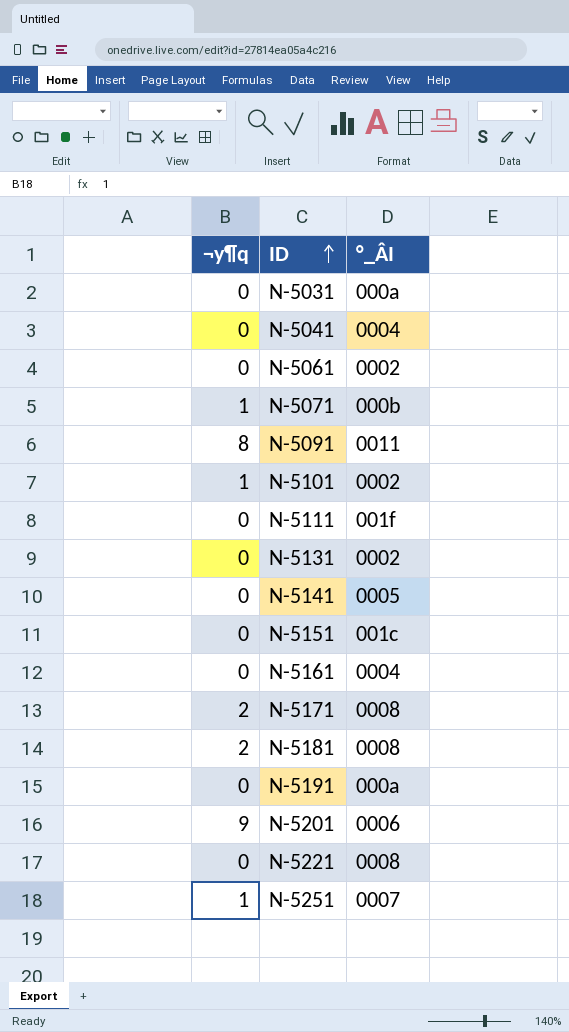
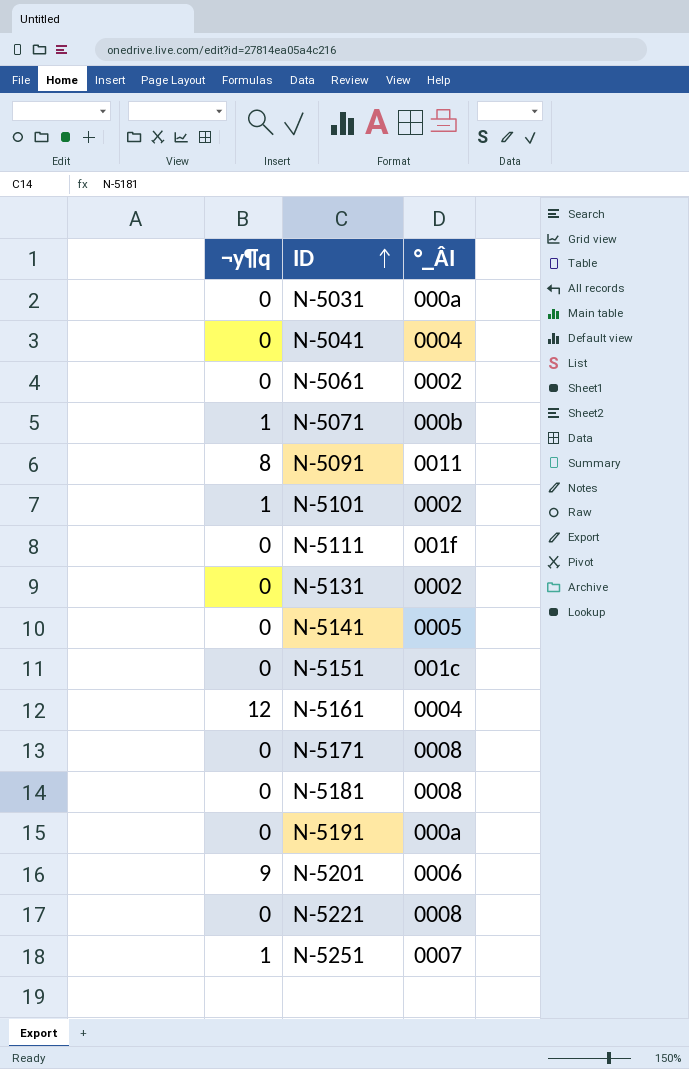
N-5161 | ¬y¶q: 0 -> 12
N-5171 | ¬y¶q: 2 -> 0
N-5181 | ¬y¶q: 2 -> 0

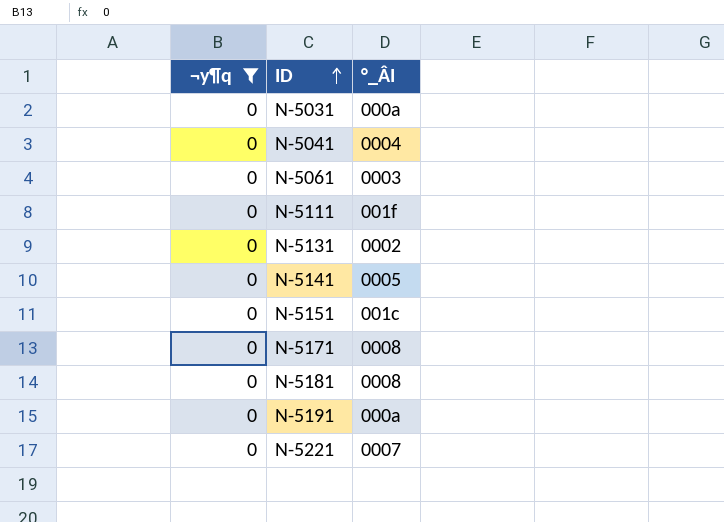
filter: none -> ¬y¶q = 0
N-5061 | °_ÂI: 0002 -> 0003
N-5221 | °_ÂI: 0008 -> 0007

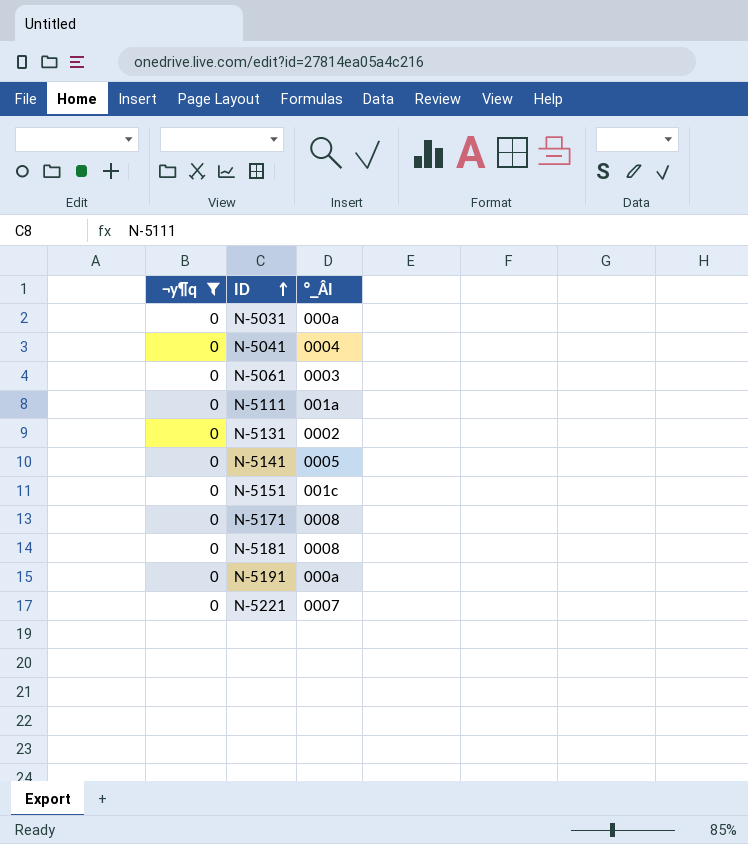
N-5111 | °_ÂI: 001f -> 001a

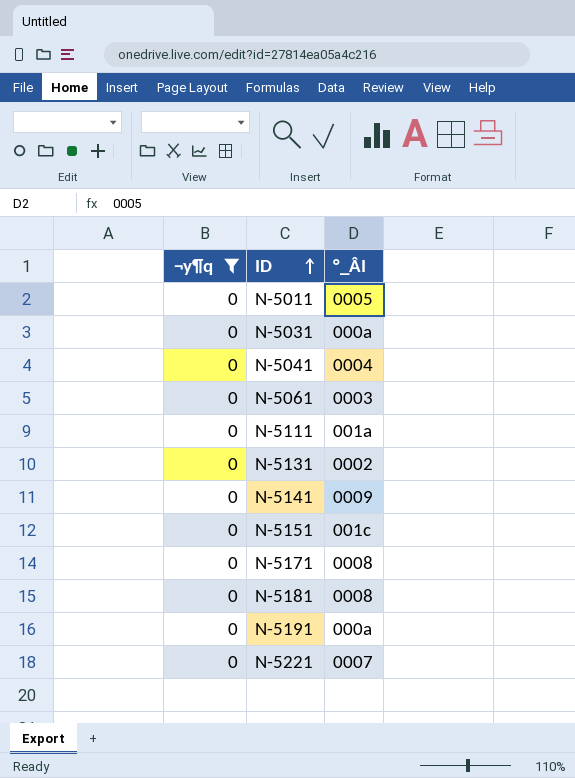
row N-5011: none -> 0 | 0005
N-5141 | °_ÂI: 0005 -> 0009

